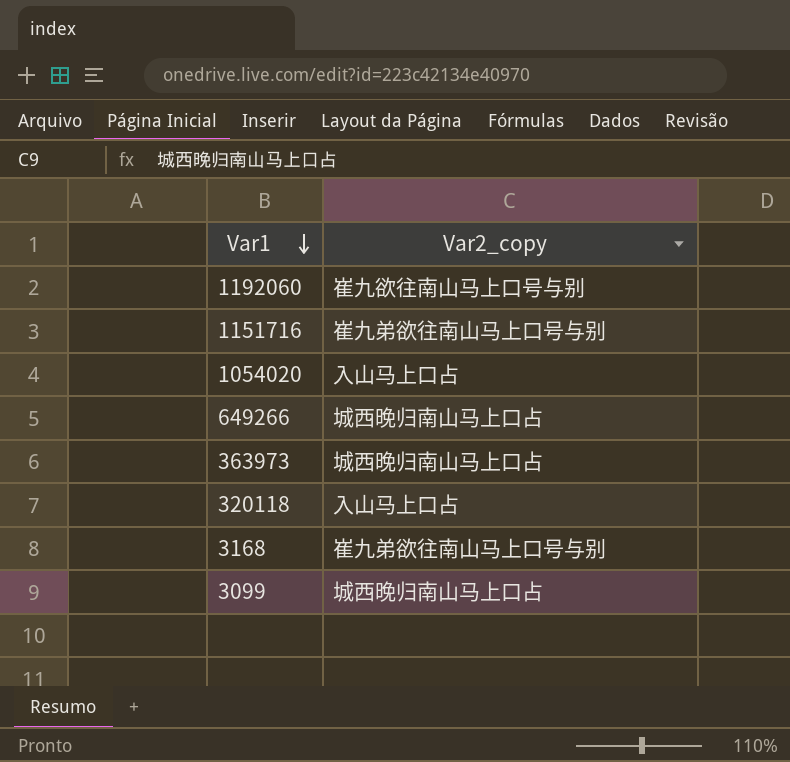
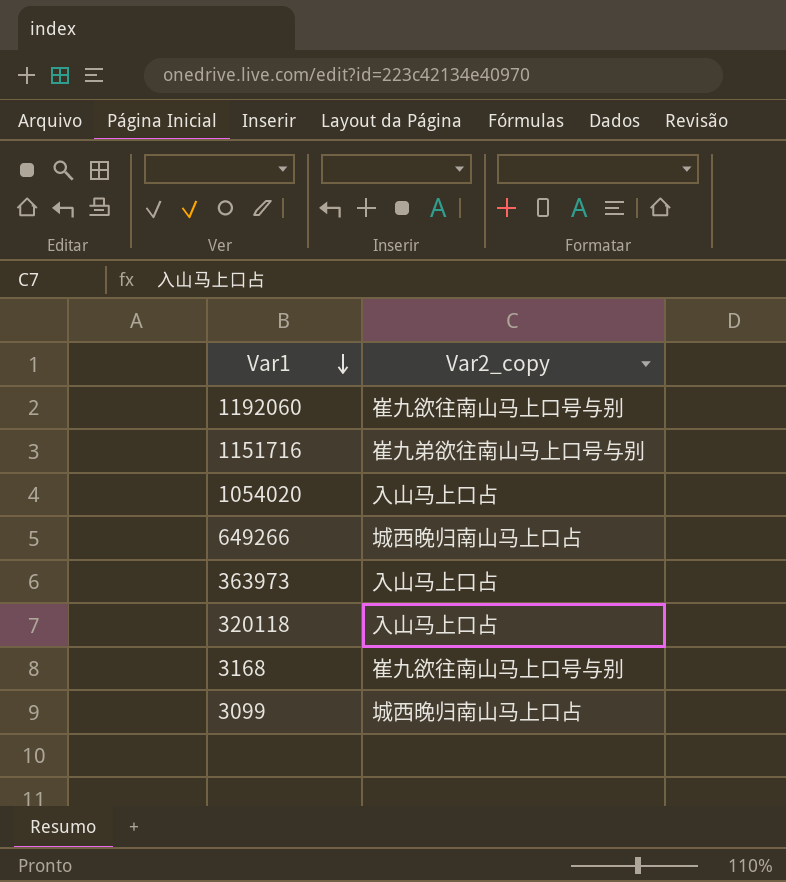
363973 | Var2_copy: 城西晚归南山马上口占 -> 入山马上口占
3168 | Var2_copy: 崔九弟欲往南山马上口号与别 -> 崔九欲往南山马上口号与别

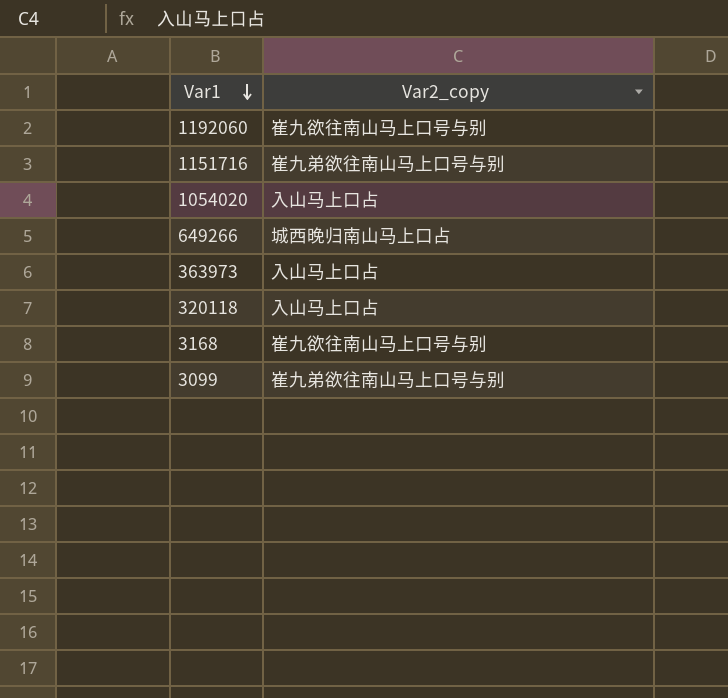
3099 | Var2_copy: 城西晚归南山马上口占 -> 崔九弟欲往南山马上口号与别

